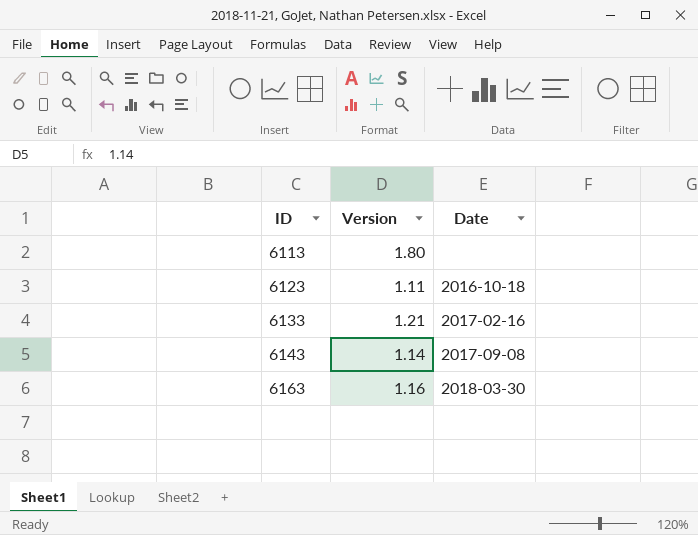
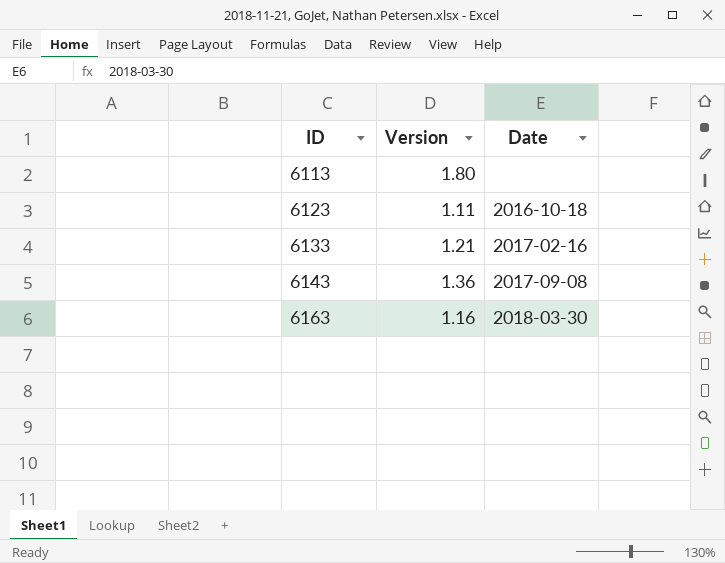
6143 | Version: 1.14 -> 1.36

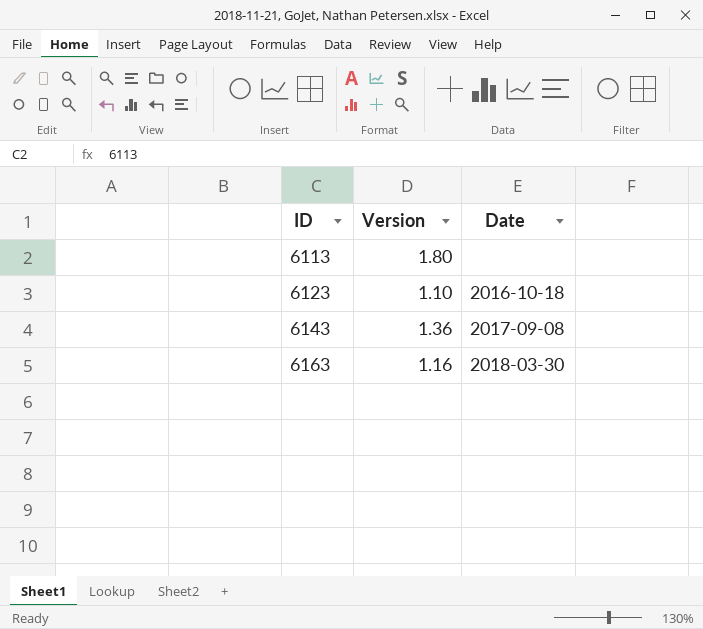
row 6133: 1.21 | 2017-02-16 -> none
6123 | Version: 1.11 -> 1.10

